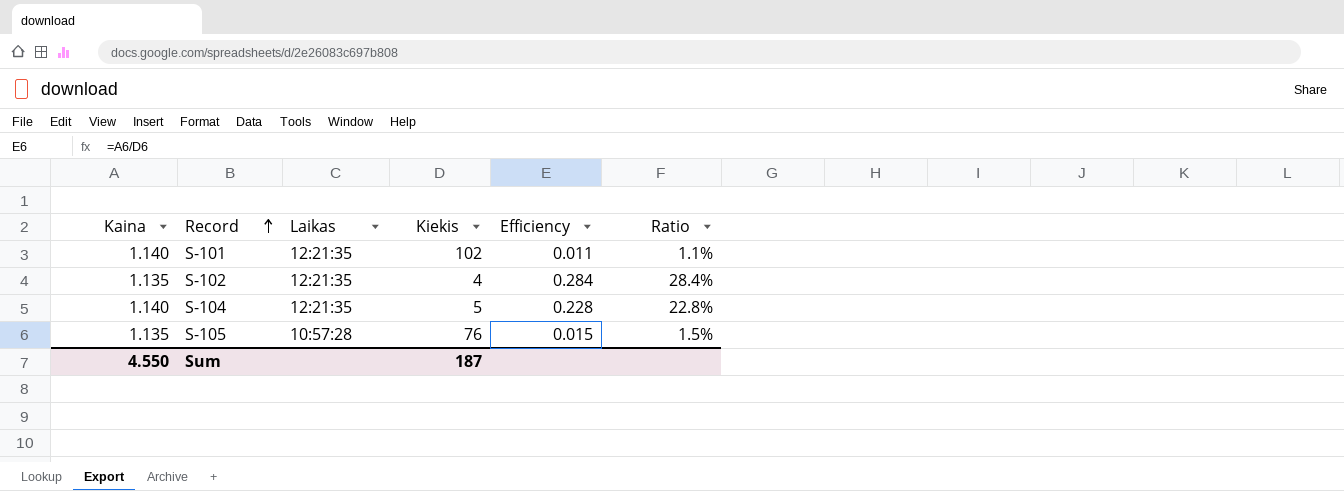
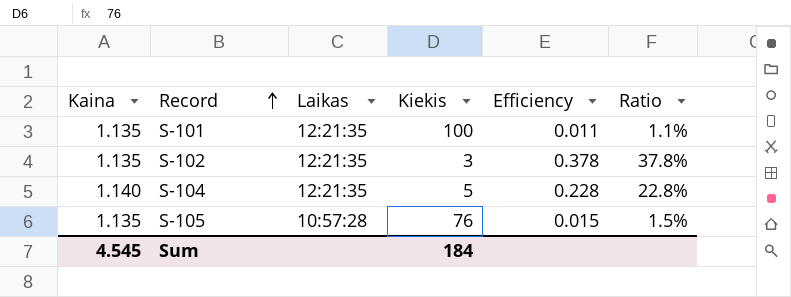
S-101 | Kaina: 1.140 -> 1.135
S-101 | Kiekis: 102 -> 100
S-102 | Kiekis: 4 -> 3
S-102 | Efficiency: 0.284 -> 0.378
S-102 | Ratio: 28.4% -> 37.8%
Sum | Kaina: 4.550 -> 4.545
Sum | Kiekis: 187 -> 184

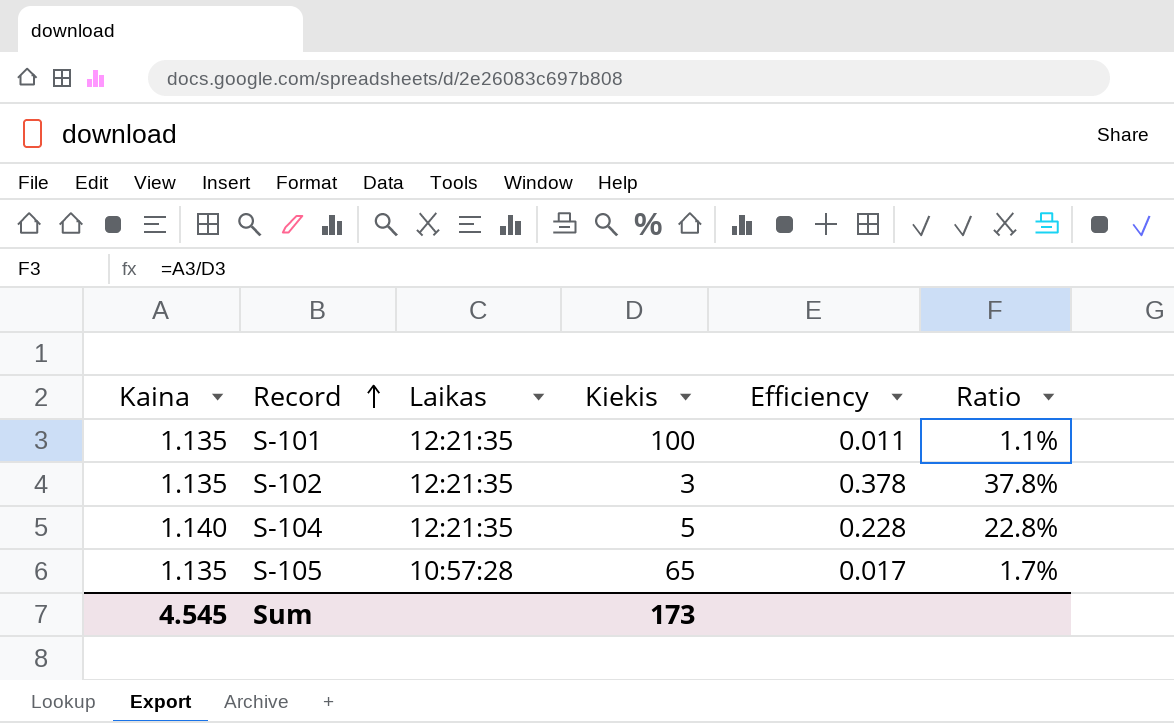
S-105 | Kiekis: 76 -> 65
S-105 | Efficiency: 0.015 -> 0.017
S-105 | Ratio: 1.5% -> 1.7%
Sum | Kiekis: 184 -> 173

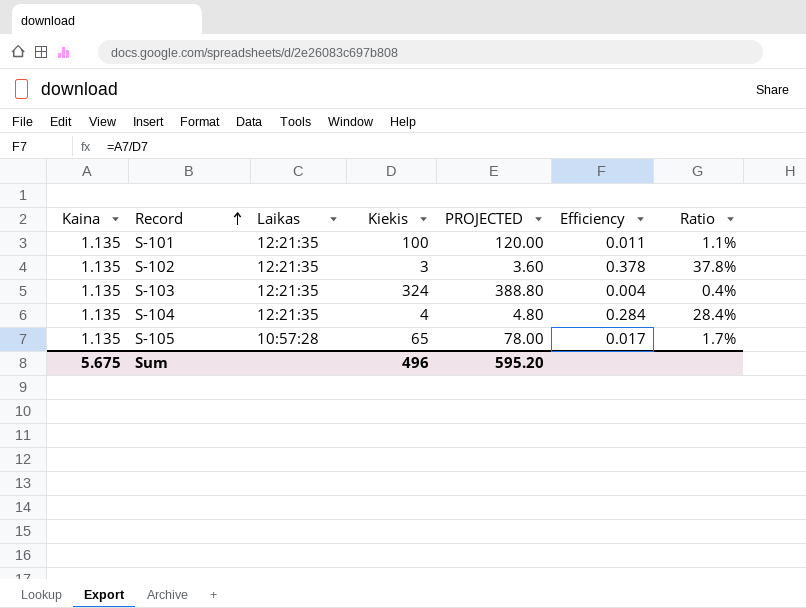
column PROJECTED | formula: none -> [Kiekis] * 1.2
row S-103: none -> 1.135 | 12:21:35 | 324 | 388.80 | 0.004 | 0.4%
S-104 | Kaina: 1.140 -> 1.135
S-104 | Kiekis: 5 -> 4
S-104 | Efficiency: 0.228 -> 0.284
S-104 | Ratio: 22.8% -> 28.4%
Sum | Kaina: 4.545 -> 5.675
Sum | Kiekis: 173 -> 496

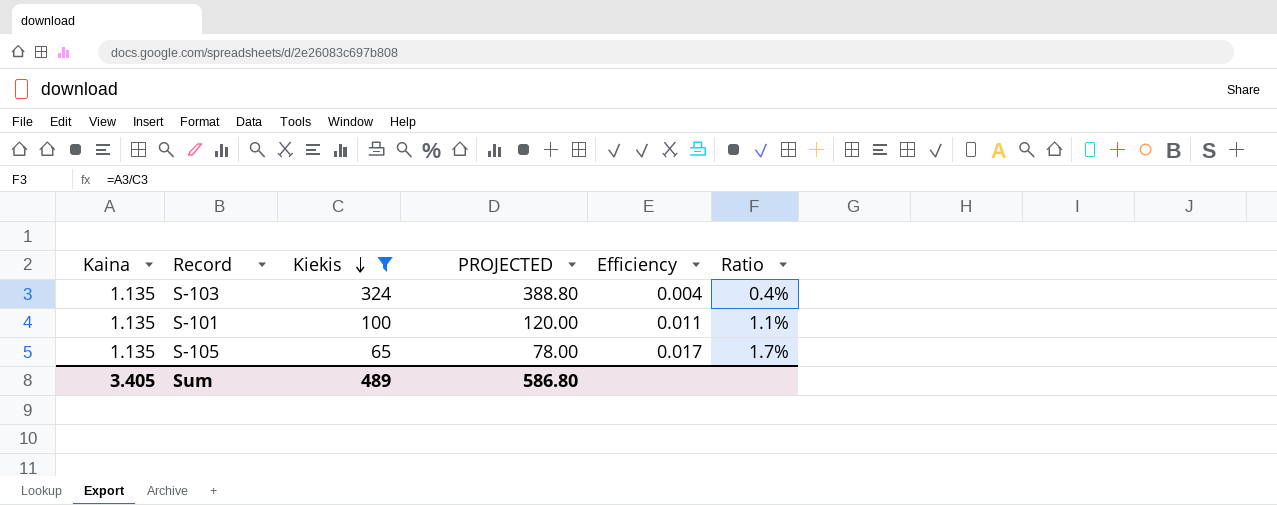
filter: none -> Kiekis >= 65
row order: Record ascending -> Kiekis descending
column Laikas | position: 3 -> none
Sum | Kaina: 5.675 -> 3.405
Sum | Kiekis: 496 -> 489
Sum | PROJECTED: 595.20 -> 586.80

